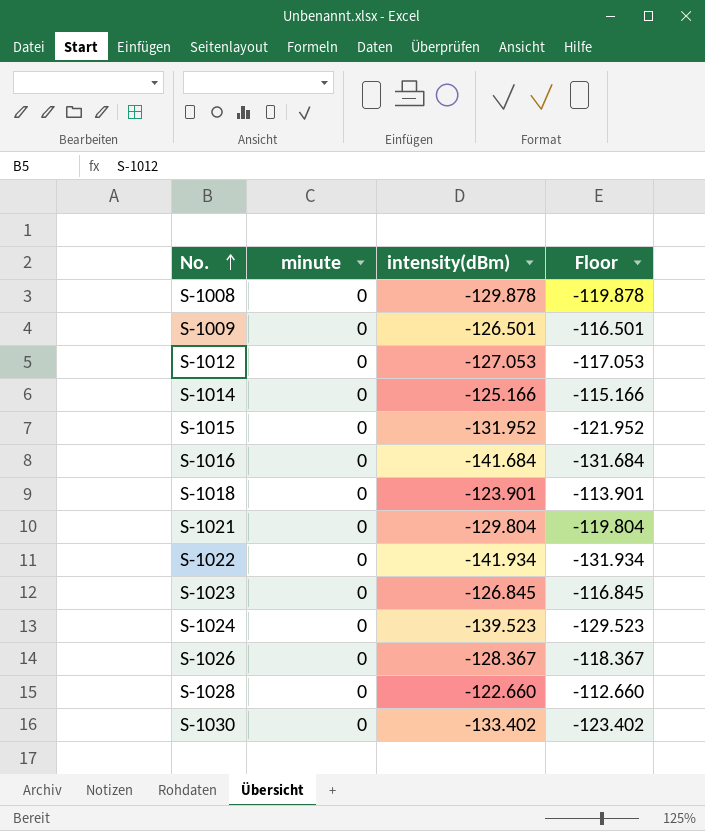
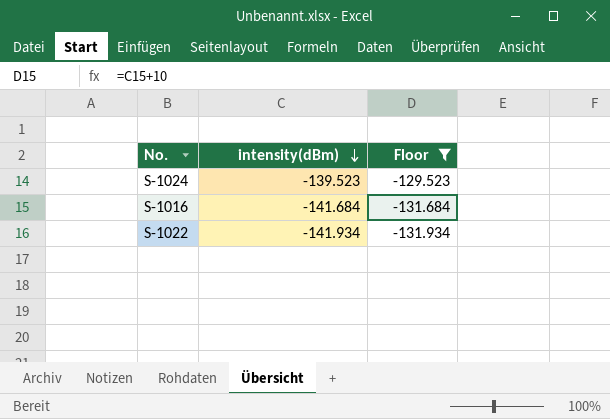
filter: none -> Floor <= -129.523
row order: No. ascending -> intensity(dBm) descending
column minute | position: 2 -> none

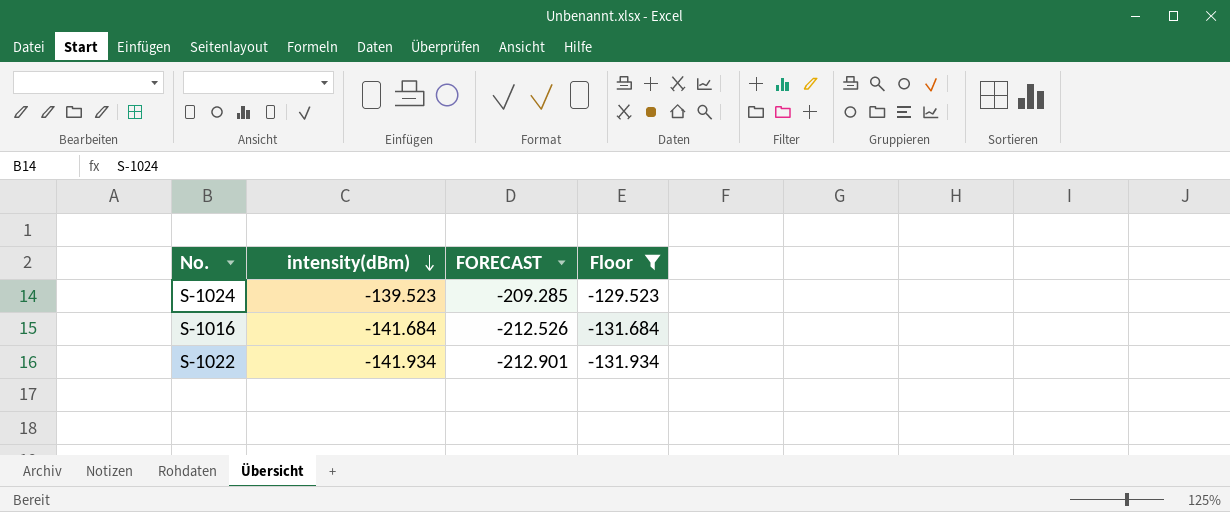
column FORECAST | formula: none -> [intensity(dBm)] * 1.5

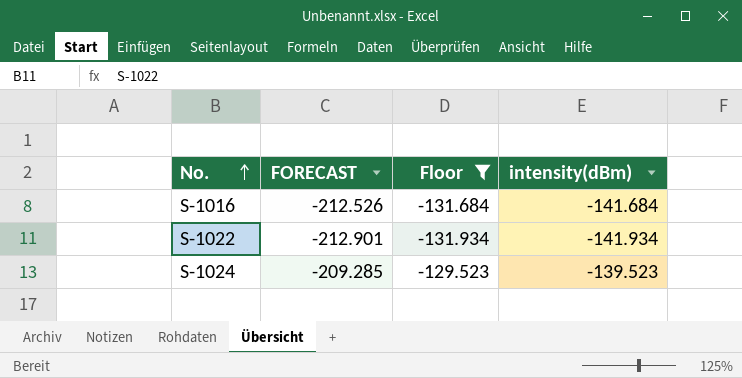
row order: intensity(dBm) descending -> No. ascending
column intensity(dBm) | position: 2 -> 4

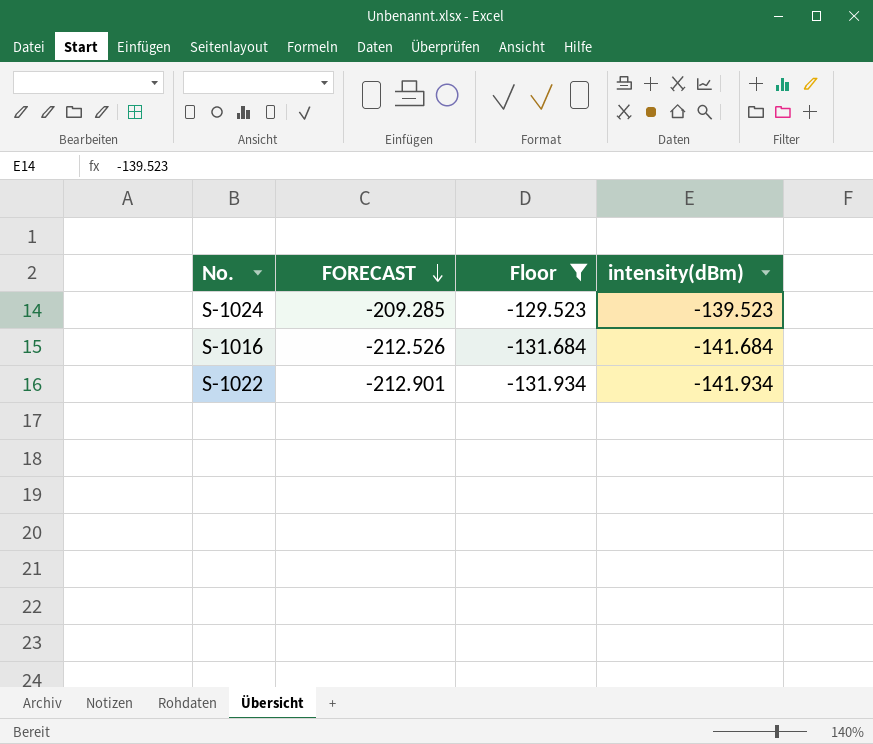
row order: No. ascending -> FORECAST descending

